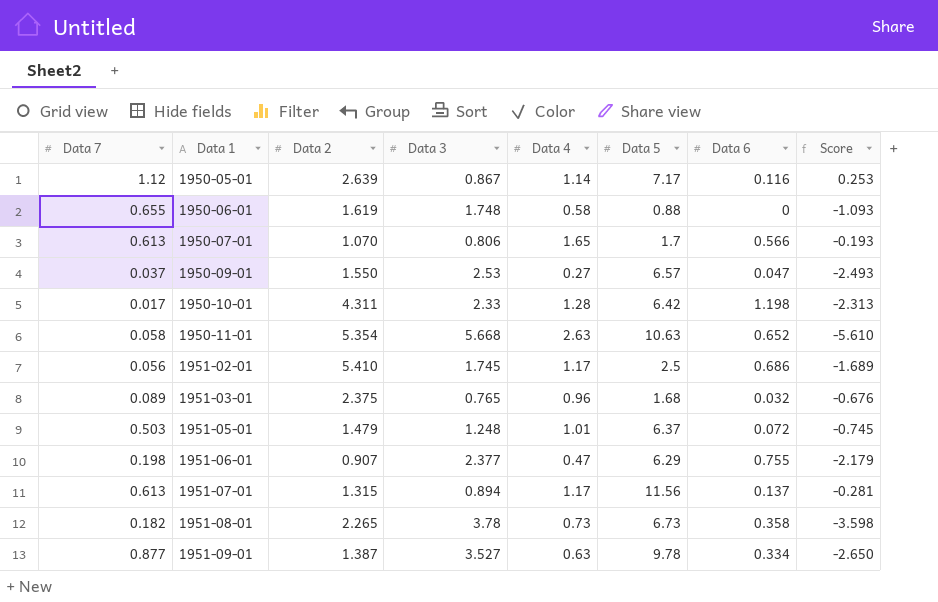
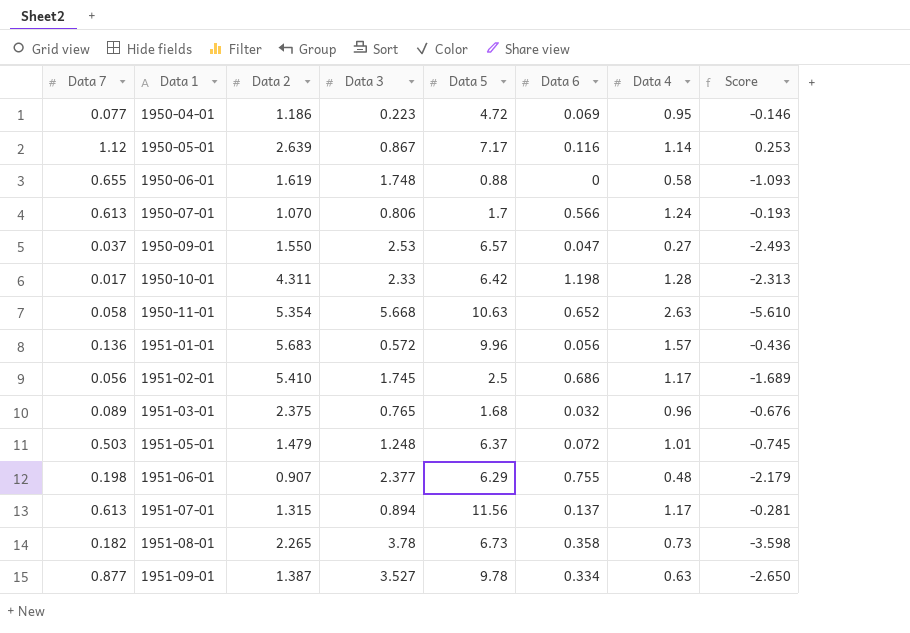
column Data 4 | position: 5 -> 7
row 1950-04-01: none -> 0.077 | 1.186 | 0.223 | 4.72 | 0.069 | 0.95 | -0.146
1950-07-01 | Data 4: 1.65 -> 1.24
row 1951-01-01: none -> 0.136 | 5.683 | 0.572 | 9.96 | 0.056 | 1.57 | -0.436
1951-06-01 | Data 4: 0.47 -> 0.48

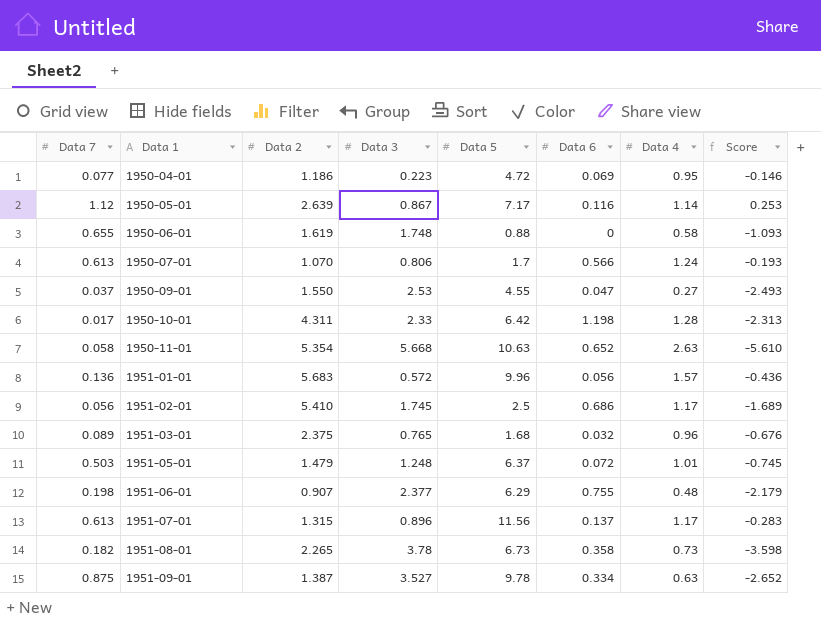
1950-09-01 | Data 5: 6.57 -> 4.55
1951-07-01 | Data 3: 0.894 -> 0.896
1951-07-01 | Score: -0.281 -> -0.283
1951-09-01 | Data 7: 0.877 -> 0.875
1951-09-01 | Score: -2.650 -> -2.652

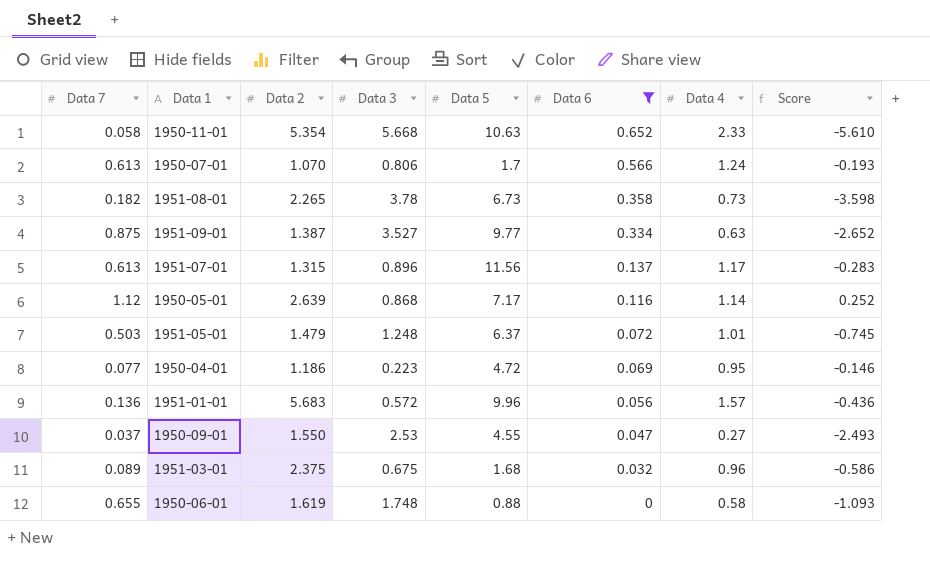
filter: none -> Data 6 <= 0.652
row order: Data 1 ascending -> Data 6 descending
1950-11-01 | Data 4: 2.63 -> 2.33
1951-09-01 | Data 5: 9.78 -> 9.77
1950-05-01 | Data 3: 0.867 -> 0.868
1950-05-01 | Score: 0.253 -> 0.252
1951-03-01 | Data 3: 0.765 -> 0.675
1951-03-01 | Score: -0.676 -> -0.586

